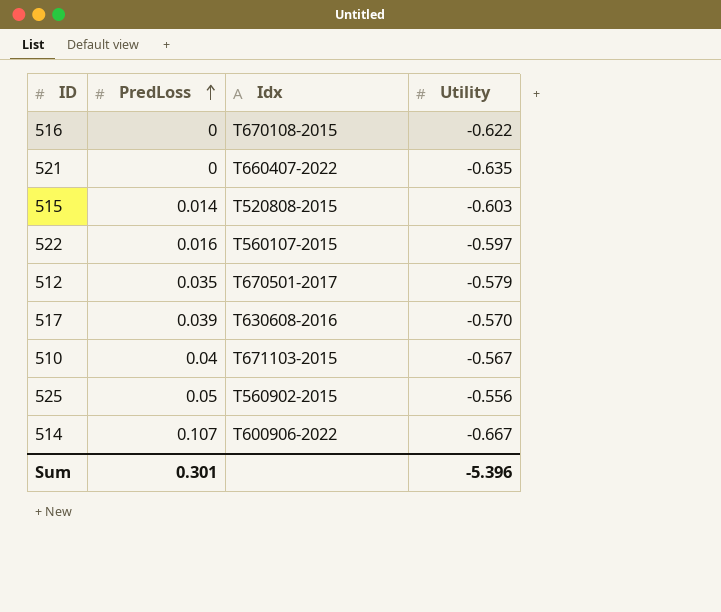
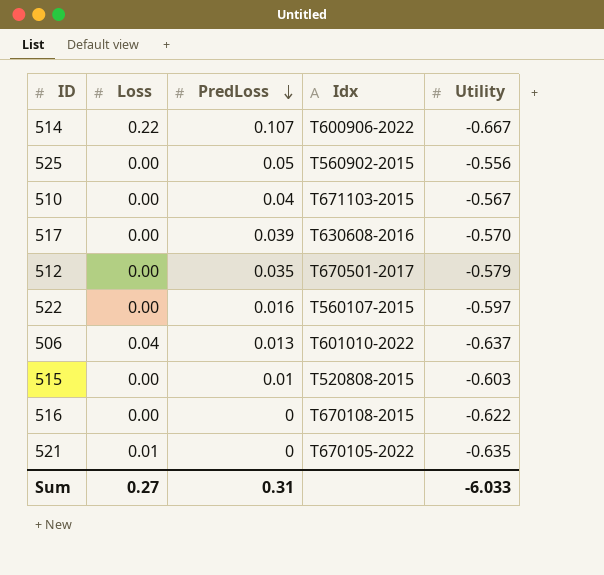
row order: PredLoss ascending -> PredLoss descending
column Loss | position: none -> 2
row 506: none -> 0.04 | 0.013 | T601010-2022 | -0.637
515 | PredLoss: 0.014 -> 0.01
521 | Idx: T660407-2022 -> T670105-2022
Sum | PredLoss: 0.301 -> 0.31
Sum | Utility: -5.396 -> -6.033

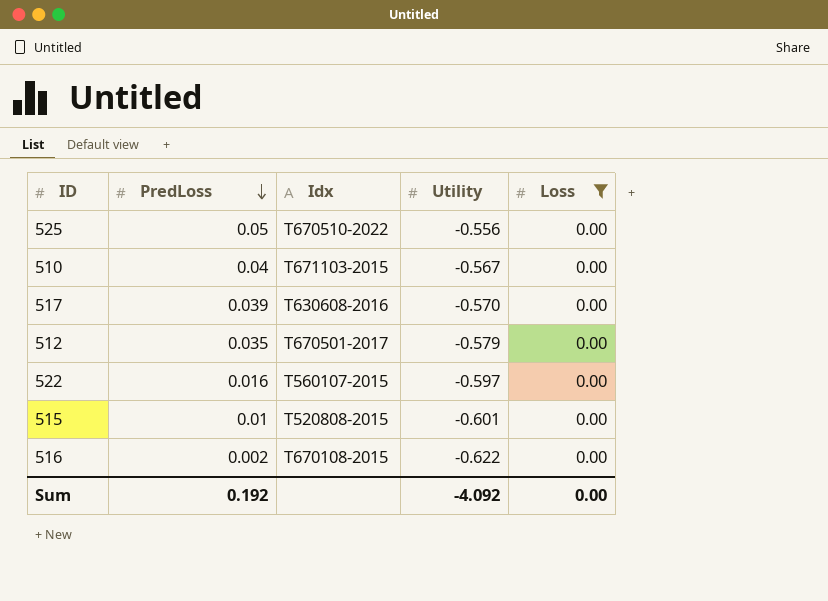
filter: none -> Loss = 0.00
column Loss | position: 2 -> 5
525 | Idx: T560902-2015 -> T670510-2022
515 | Utility: -0.603 -> -0.601
516 | PredLoss: 0 -> 0.002
Sum | PredLoss: 0.31 -> 0.192
Sum | Utility: -6.033 -> -4.092
Sum | Loss: 0.27 -> 0.00

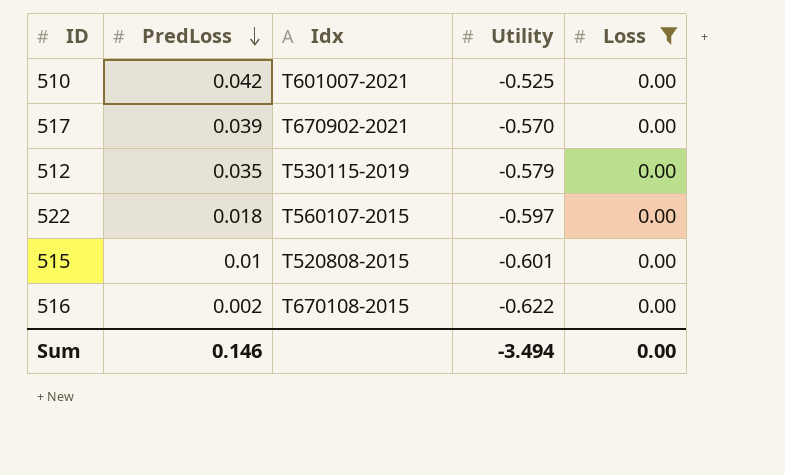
row 525: 0.05 | T670510-2022 | -0.556 | 0.00 -> none
510 | PredLoss: 0.04 -> 0.042
510 | Idx: T671103-2015 -> T601007-2021
510 | Utility: -0.567 -> -0.525
517 | Idx: T630608-2016 -> T670902-2021
512 | Idx: T670501-2017 -> T530115-2019
522 | PredLoss: 0.016 -> 0.018
Sum | PredLoss: 0.192 -> 0.146
Sum | Utility: -4.092 -> -3.494

